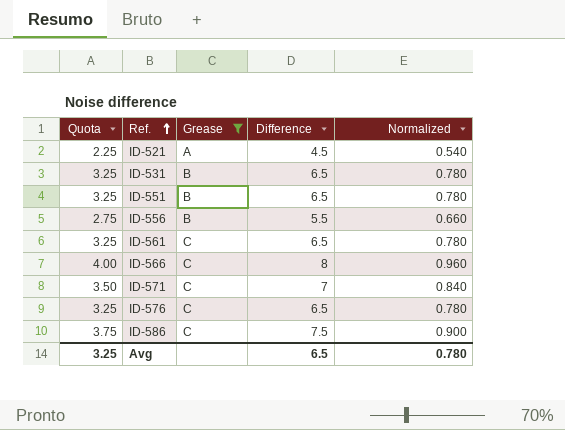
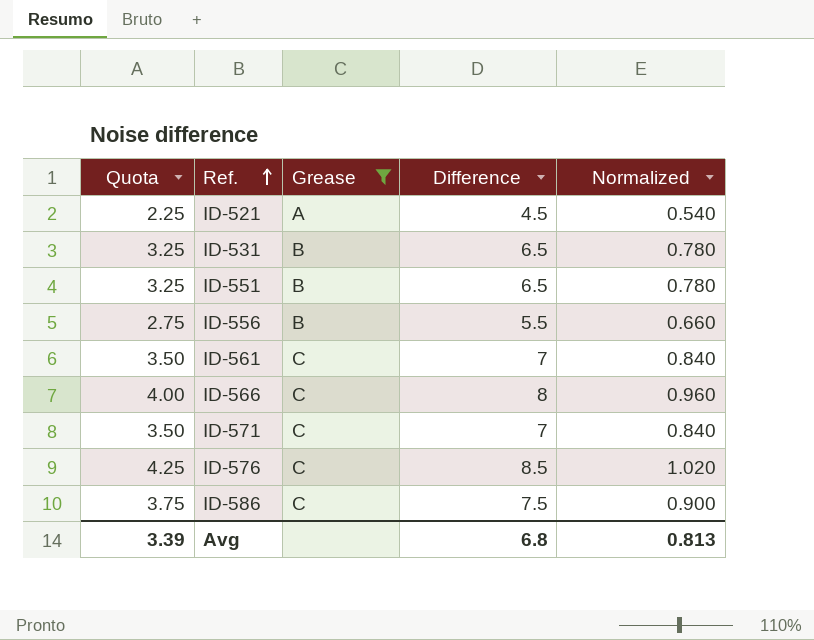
ID-561 | Quota: 3.25 -> 3.50
ID-561 | Difference: 6.5 -> 7
ID-561 | Normalized: 0.780 -> 0.840
ID-576 | Quota: 3.25 -> 4.25
ID-576 | Difference: 6.5 -> 8.5
ID-576 | Normalized: 0.780 -> 1.020
Avg | Quota: 3.25 -> 3.39
Avg | Difference: 6.5 -> 6.8
Avg | Normalized: 0.780 -> 0.813

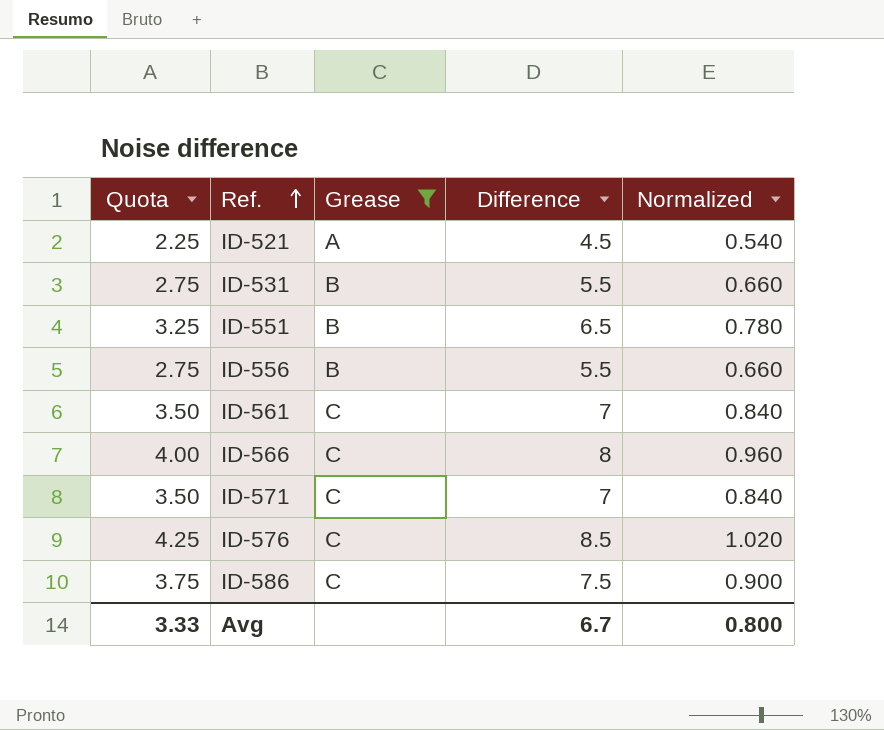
ID-531 | Quota: 3.25 -> 2.75
ID-531 | Difference: 6.5 -> 5.5
ID-531 | Normalized: 0.780 -> 0.660
Avg | Quota: 3.39 -> 3.33
Avg | Difference: 6.8 -> 6.7
Avg | Normalized: 0.813 -> 0.800

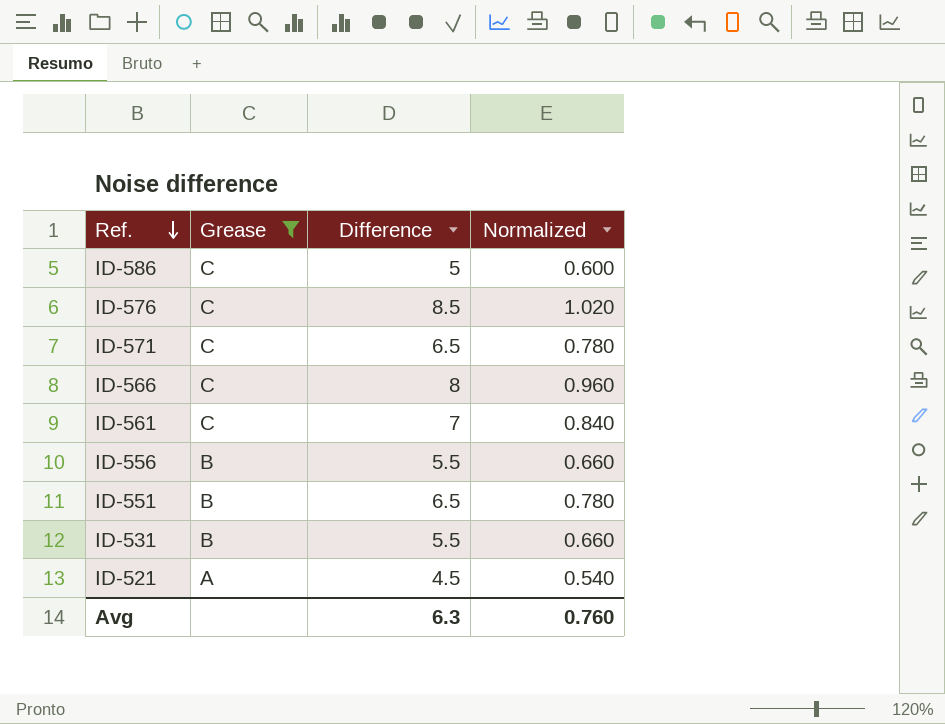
row order: Ref. ascending -> Ref. descending
column Quota | formula: [Difference] * 0.5 -> none
ID-586 | Difference: 7.5 -> 5
ID-586 | Normalized: 0.900 -> 0.600
ID-571 | Difference: 7 -> 6.5
ID-571 | Normalized: 0.840 -> 0.780
Avg | Difference: 6.7 -> 6.3
Avg | Normalized: 0.800 -> 0.760

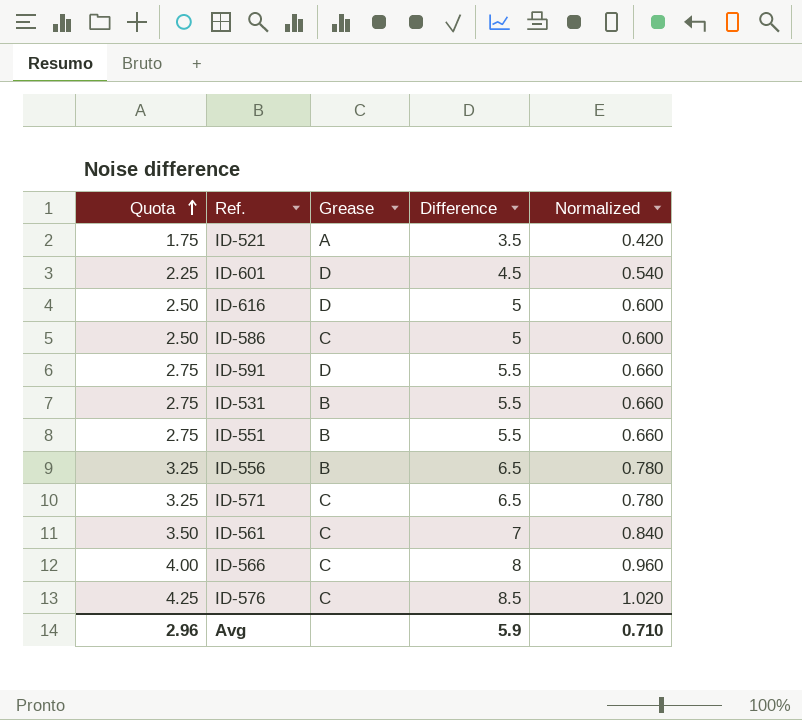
filter: Grease != D -> none
row order: Ref. descending -> Quota ascending
column Quota | formula: none -> [Difference] * 0.5
ID-521 | Difference: 4.5 -> 3.5
ID-521 | Normalized: 0.540 -> 0.420
ID-551 | Difference: 6.5 -> 5.5
ID-551 | Normalized: 0.780 -> 0.660
ID-556 | Difference: 5.5 -> 6.5
ID-556 | Normalized: 0.660 -> 0.780
Avg | Difference: 6.3 -> 5.9
Avg | Normalized: 0.760 -> 0.710

